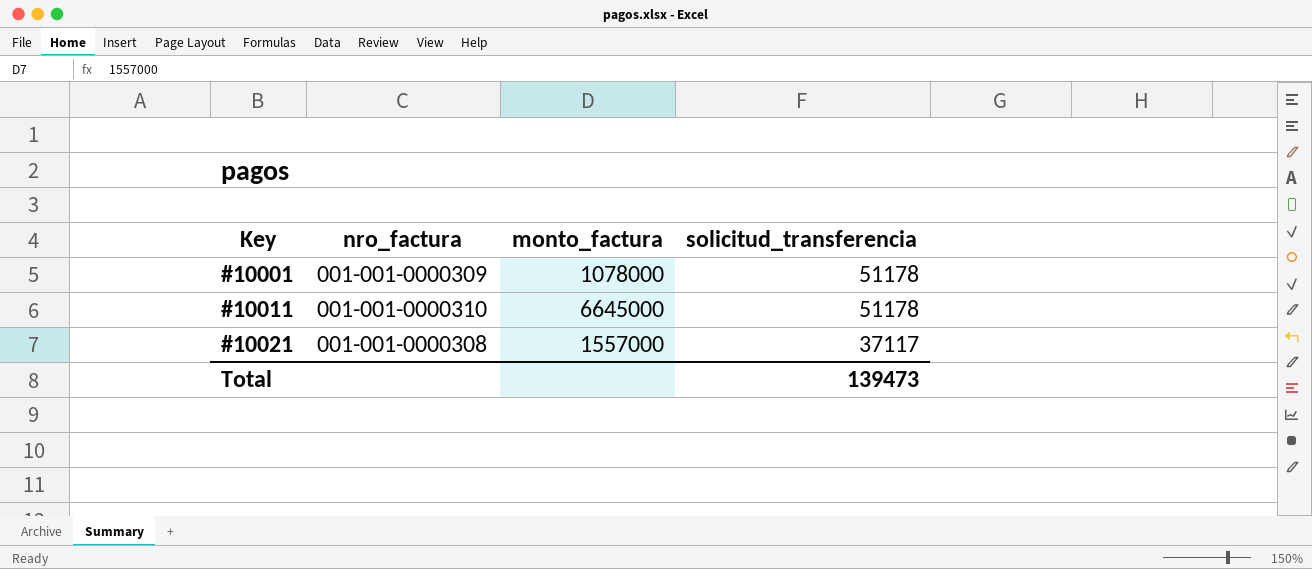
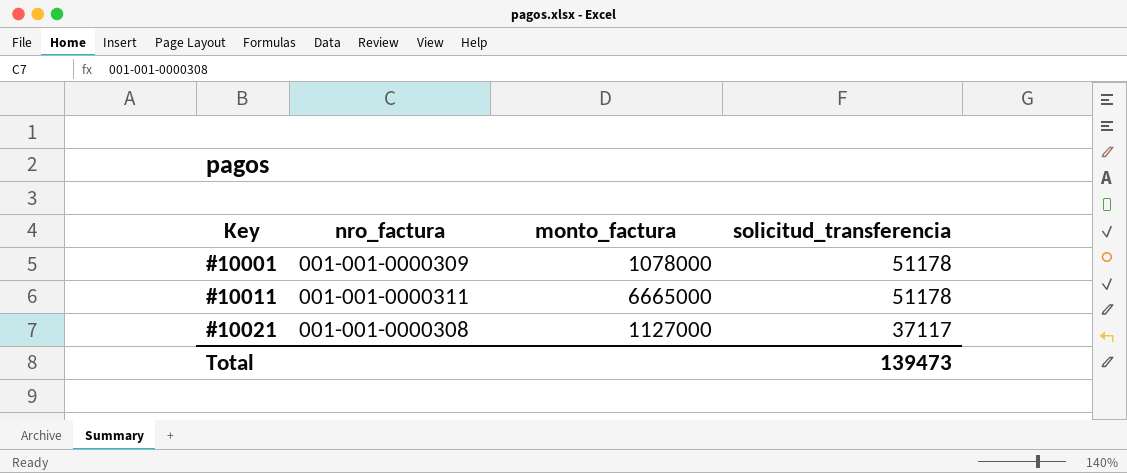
#10011 | nro_factura: 001-001-0000310 -> 001-001-0000311
#10011 | monto_factura: 6645000 -> 6665000
#10021 | monto_factura: 1557000 -> 1127000

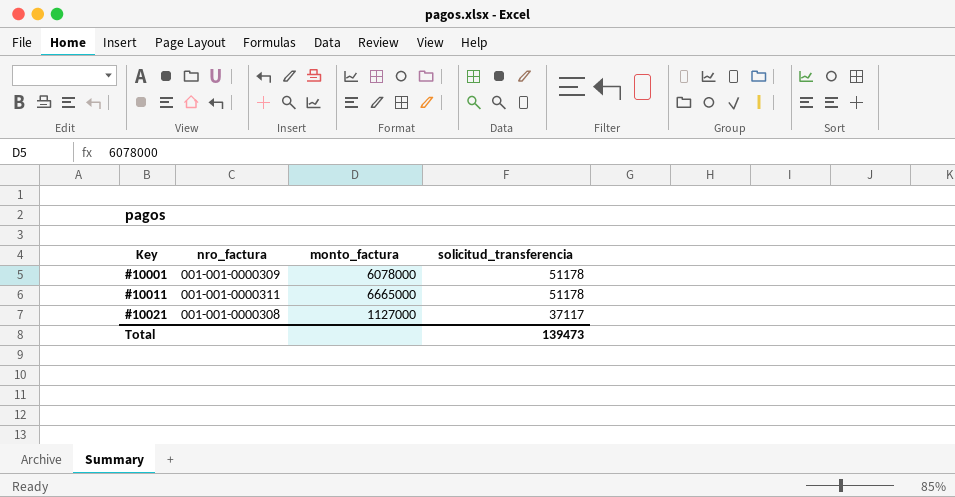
#10001 | monto_factura: 1078000 -> 6078000

